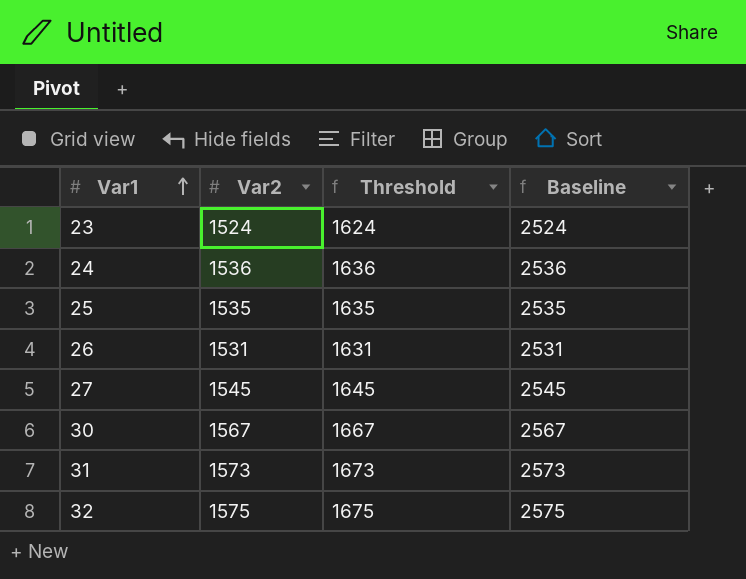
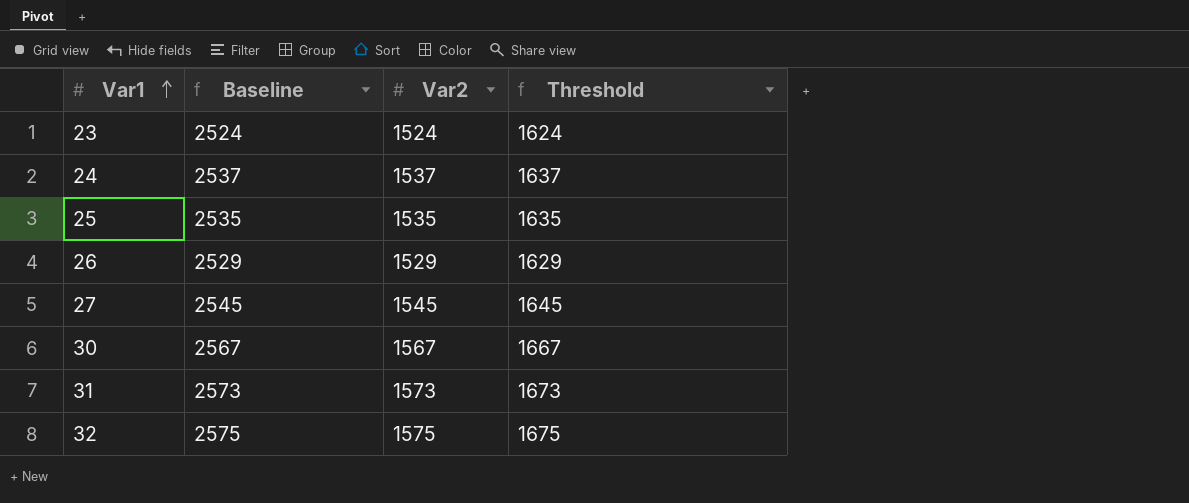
column Baseline | position: 4 -> 2
24 | Baseline: 2536 -> 2537
24 | Var2: 1536 -> 1537
24 | Threshold: 1636 -> 1637
26 | Baseline: 2531 -> 2529
26 | Var2: 1531 -> 1529
26 | Threshold: 1631 -> 1629

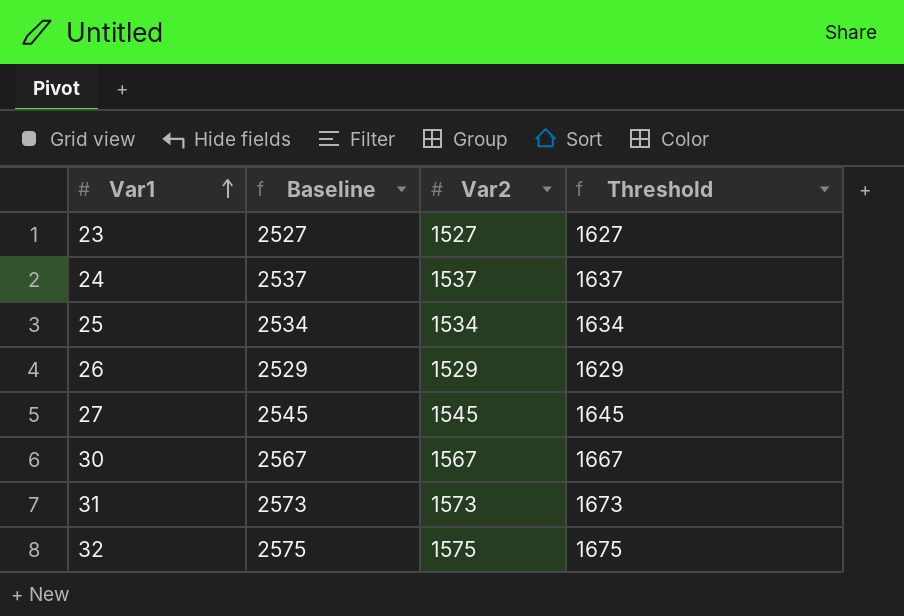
23 | Baseline: 2524 -> 2527
23 | Var2: 1524 -> 1527
23 | Threshold: 1624 -> 1627
25 | Baseline: 2535 -> 2534
25 | Var2: 1535 -> 1534
25 | Threshold: 1635 -> 1634

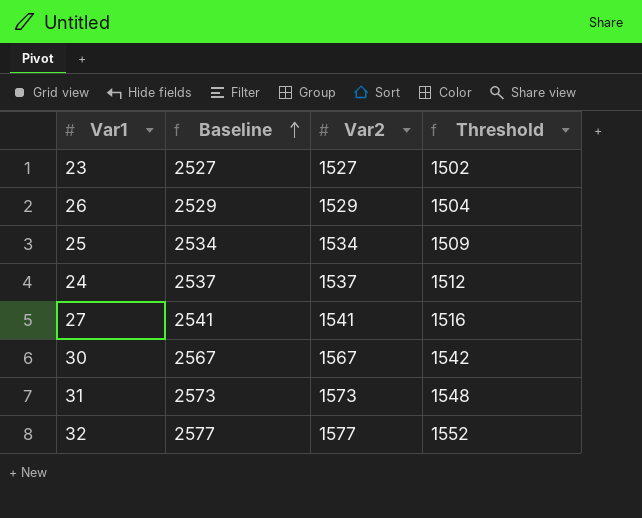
row order: Var1 ascending -> Baseline ascending
column Threshold | formula: [Var2] + 100 -> [Var2] - 25
27 | Baseline: 2545 -> 2541
27 | Var2: 1545 -> 1541
32 | Baseline: 2575 -> 2577
32 | Var2: 1575 -> 1577

